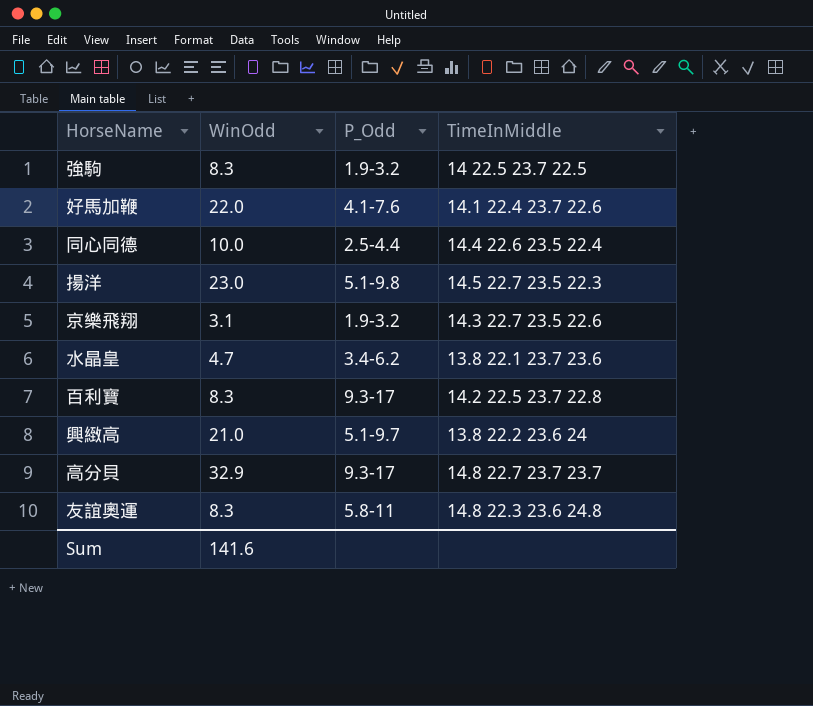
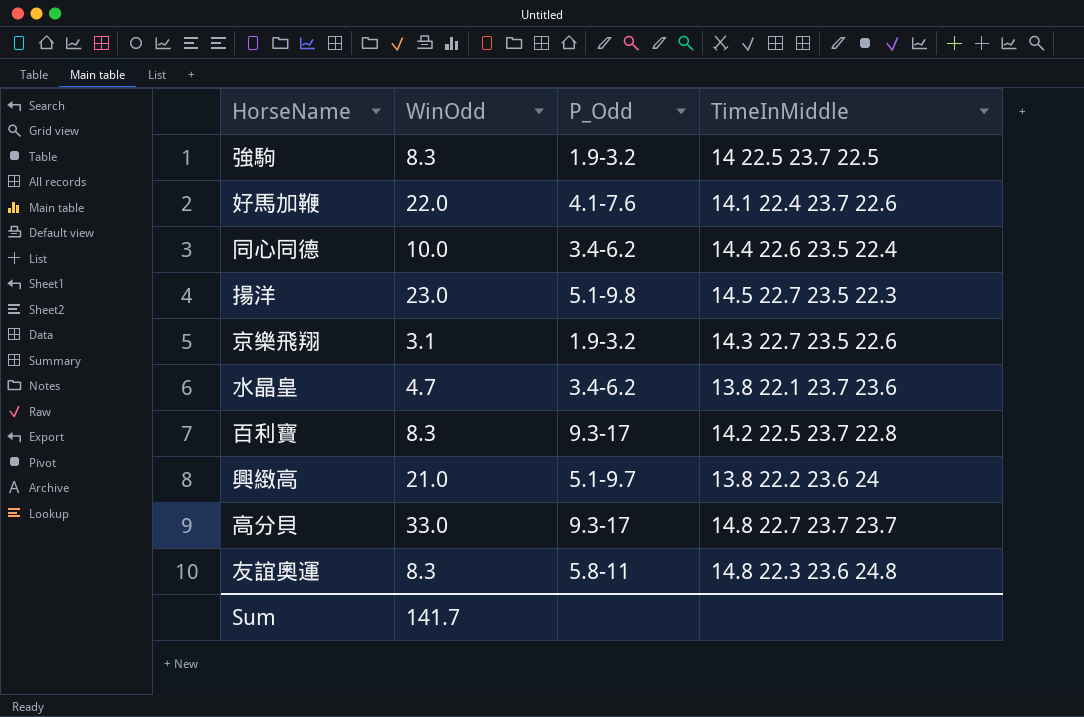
同心同德 | P_Odd: 2.5-4.4 -> 3.4-6.2
高分貝 | WinOdd: 32.9 -> 33.0
Sum | WinOdd: 141.6 -> 141.7

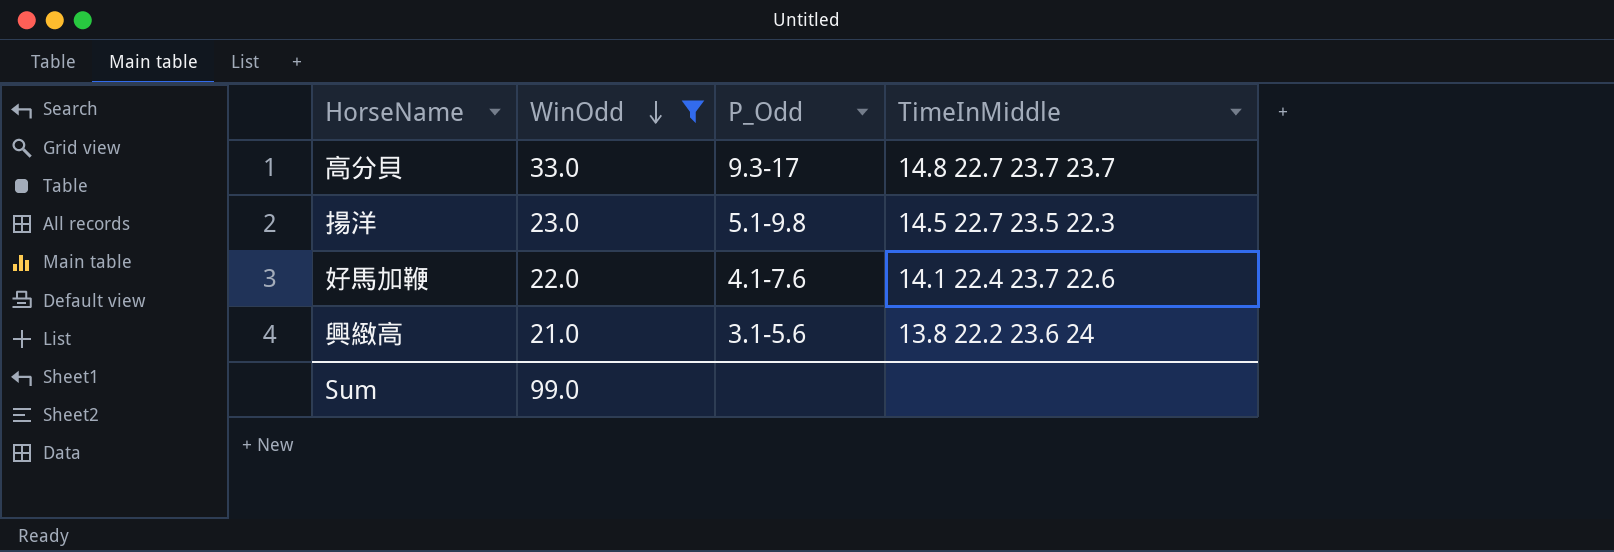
filter: none -> WinOdd >= 21.0
row order: none -> WinOdd descending
興緻高 | P_Odd: 5.1-9.7 -> 3.1-5.6
Sum | WinOdd: 141.7 -> 99.0

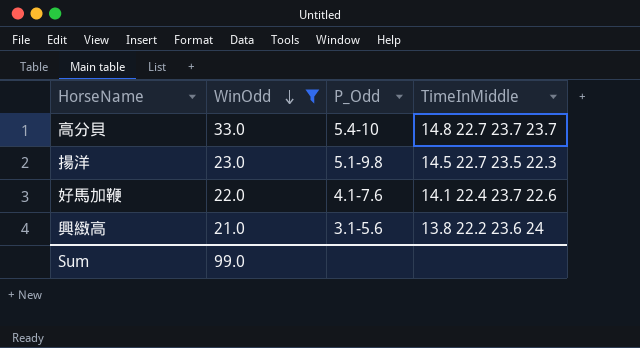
高分貝 | P_Odd: 9.3-17 -> 5.4-10

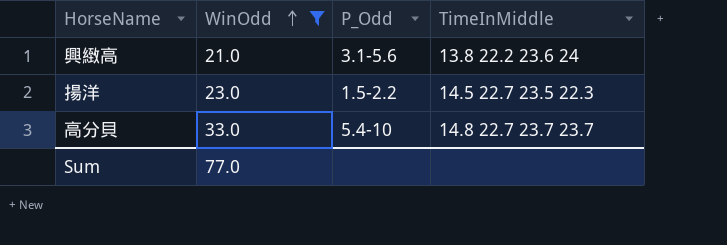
row order: WinOdd descending -> WinOdd ascending
row 好馬加鞭: 22.0 | 4.1-7.6 | 14.1 22.4 23.7 22.6 -> none
揚洋 | P_Odd: 5.1-9.8 -> 1.5-2.2
Sum | WinOdd: 99.0 -> 77.0

